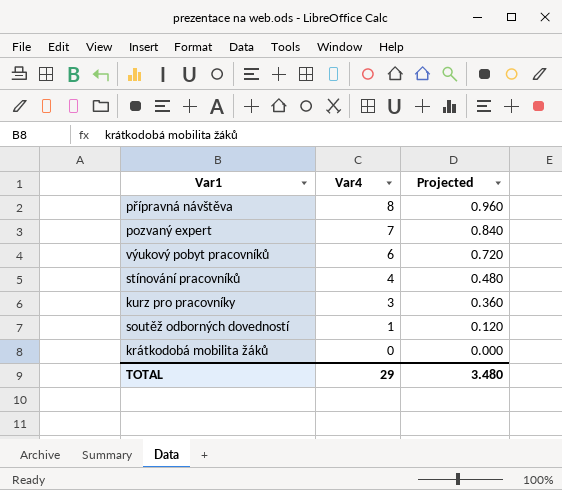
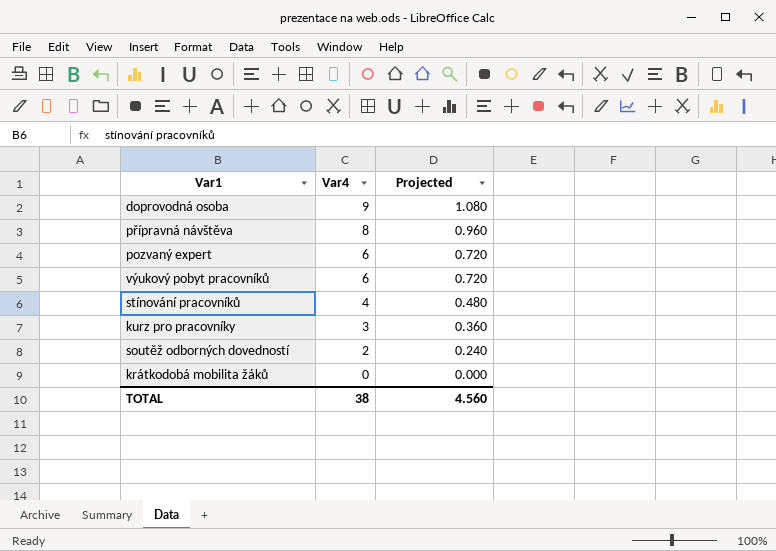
row doprovodná osoba: none -> 9 | 1.080
pozvaný expert | Var4: 7 -> 6
pozvaný expert | Projected: 0.840 -> 0.720
soutěž odborných dovedností | Var4: 1 -> 2
soutěž odborných dovedností | Projected: 0.120 -> 0.240
TOTAL | Var4: 29 -> 38
TOTAL | Projected: 3.480 -> 4.560

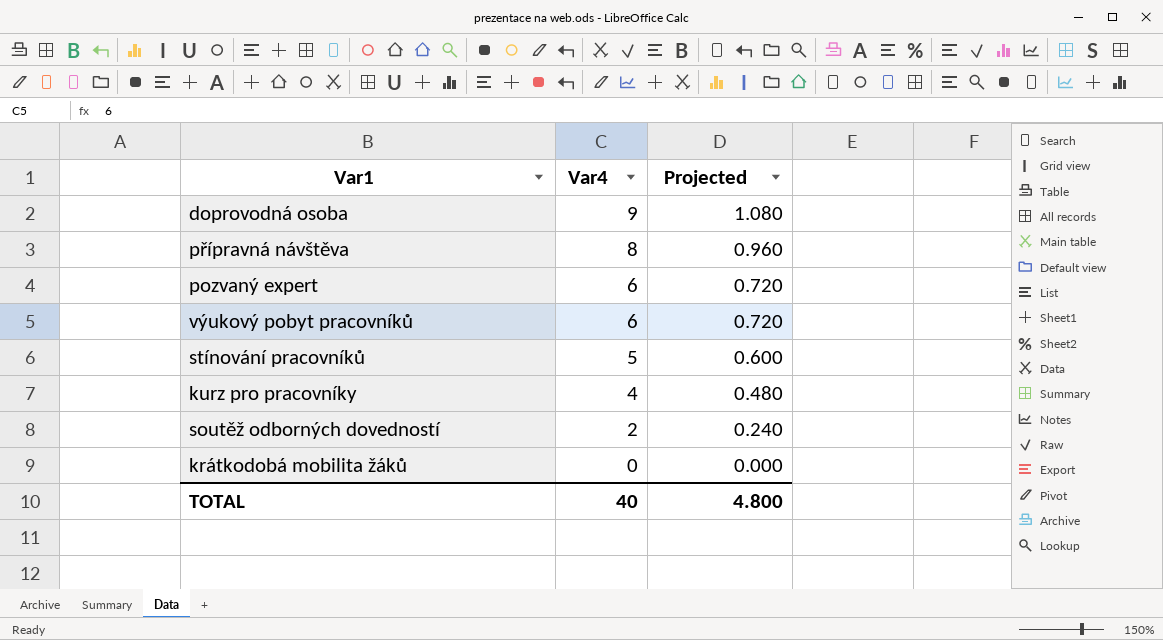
stínování pracovníků | Var4: 4 -> 5
stínování pracovníků | Projected: 0.480 -> 0.600
kurz pro pracovníky | Var4: 3 -> 4
kurz pro pracovníky | Projected: 0.360 -> 0.480
TOTAL | Var4: 38 -> 40
TOTAL | Projected: 4.560 -> 4.800

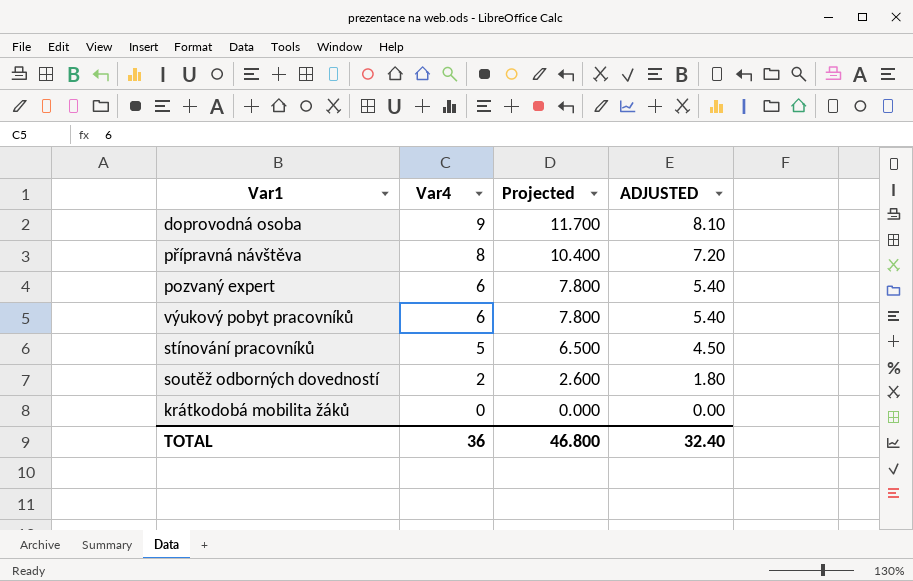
column Projected | formula: [Var4] * 0.12 -> [Var4] * 1.3
column ADJUSTED | formula: none -> [Var4] * 0.9
row kurz pro pracovníky: 4 | 0.480 -> none
TOTAL | Var4: 40 -> 36
TOTAL | Projected: 4.800 -> 46.800

